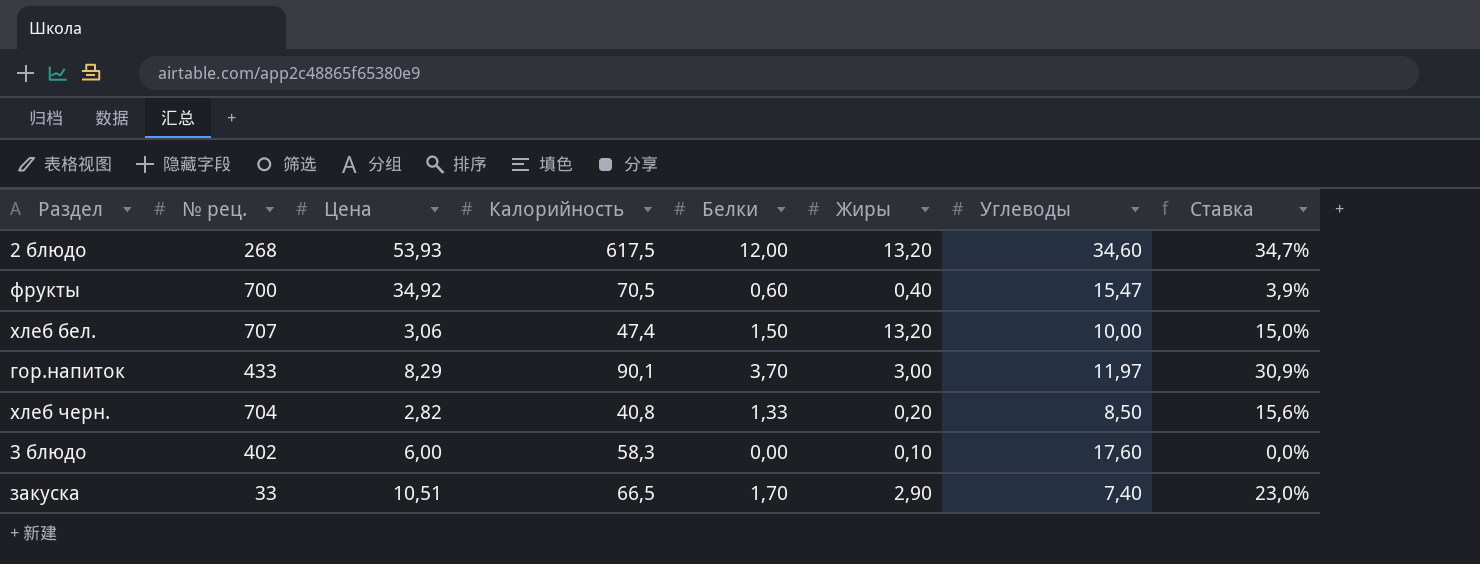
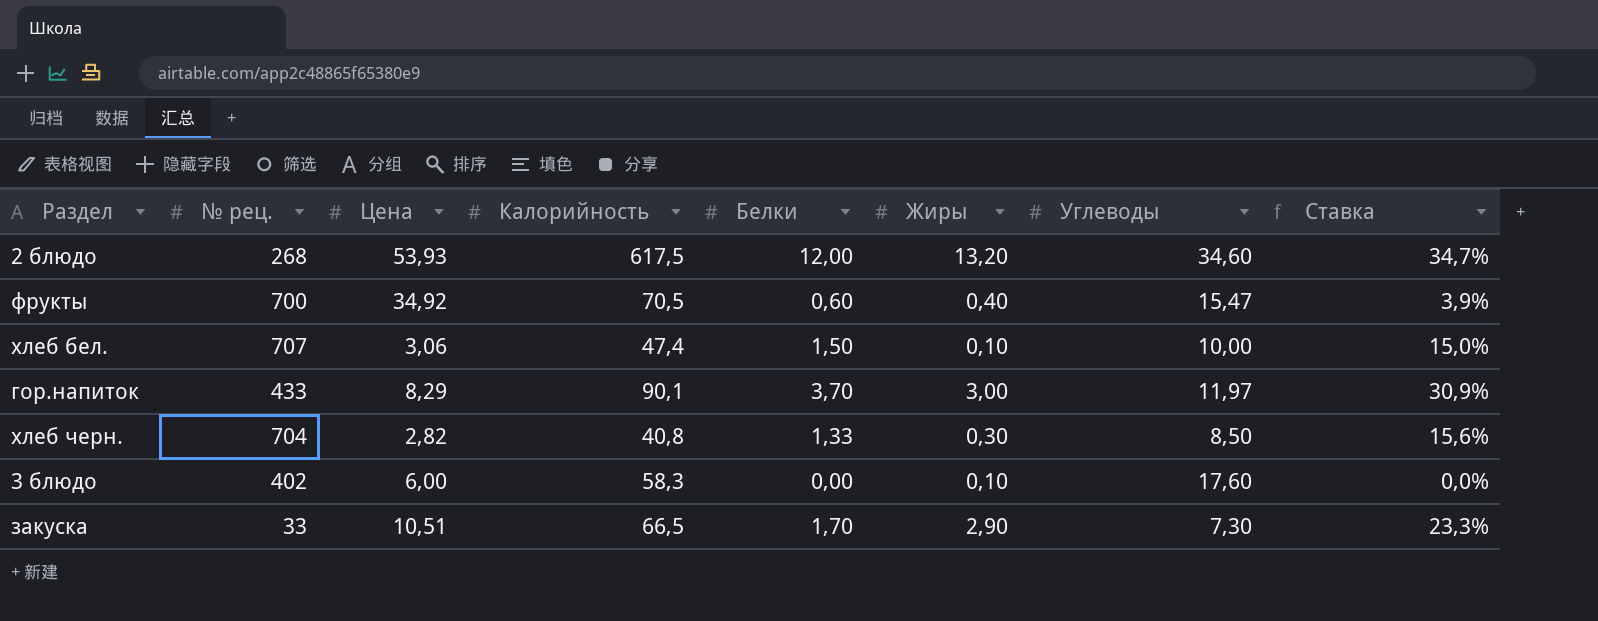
хлеб бел. | Жиры: 13,20 -> 0,10
хлеб черн. | Жиры: 0,20 -> 0,30
закуска | Углеводы: 7,40 -> 7,30
закуска | Ставка: 23,0% -> 23,3%

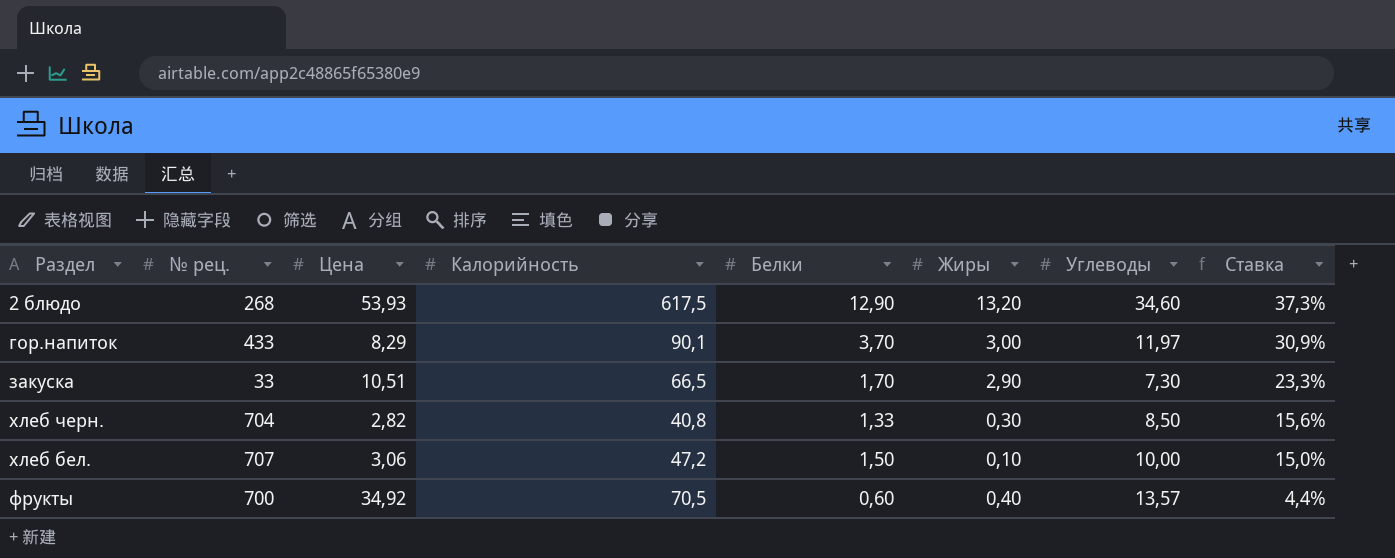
row order: none -> Ставка descending
row 3 блюдо: 402 | 6,00 | 58,3 | 0,00 | 0,10 | 17,60 | 0,0% -> none
2 блюдо | Белки: 12,00 -> 12,90
2 блюдо | Ставка: 34,7% -> 37,3%
хлеб бел. | Калорийность: 47,4 -> 47,2
фрукты | Углеводы: 15,47 -> 13,57
фрукты | Ставка: 3,9% -> 4,4%

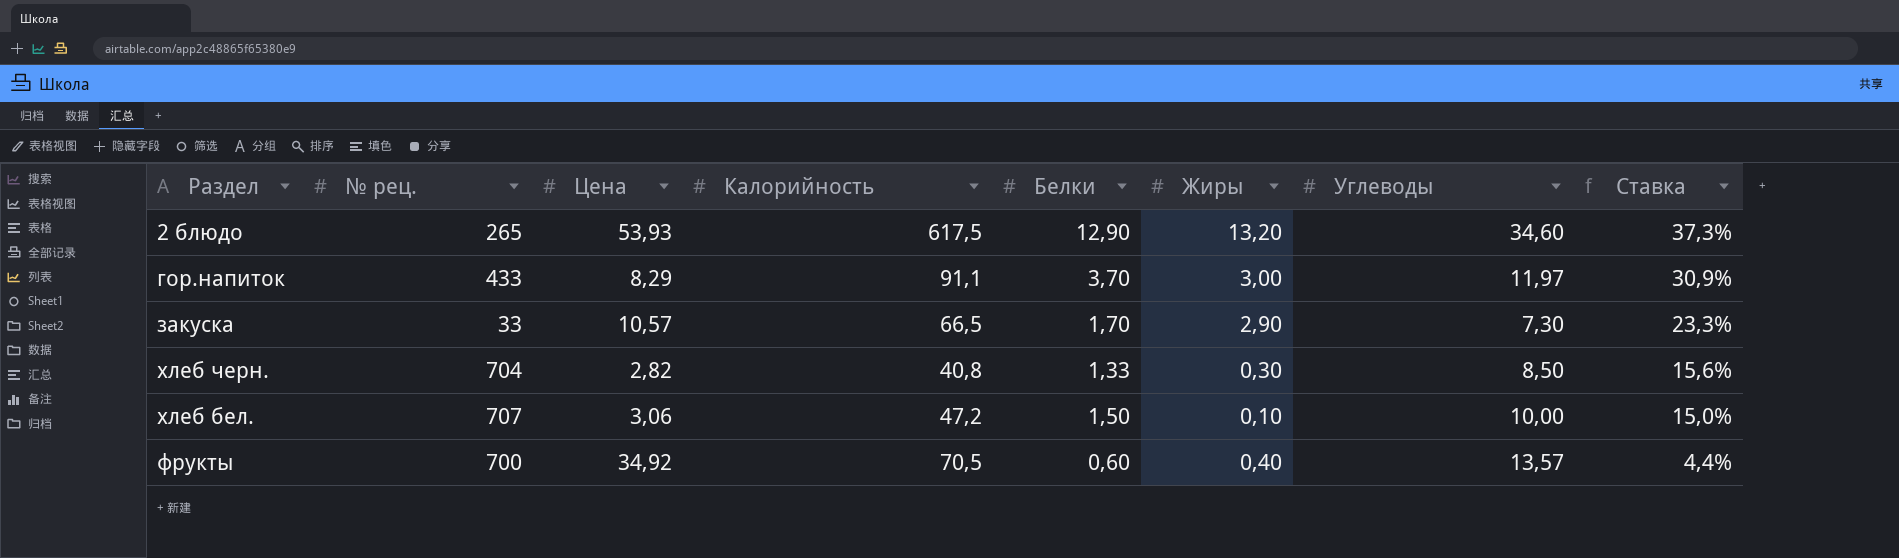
2 блюдо | № рец.: 268 -> 265
гор.напиток | Калорийность: 90,1 -> 91,1
закуска | Цена: 10,51 -> 10,57

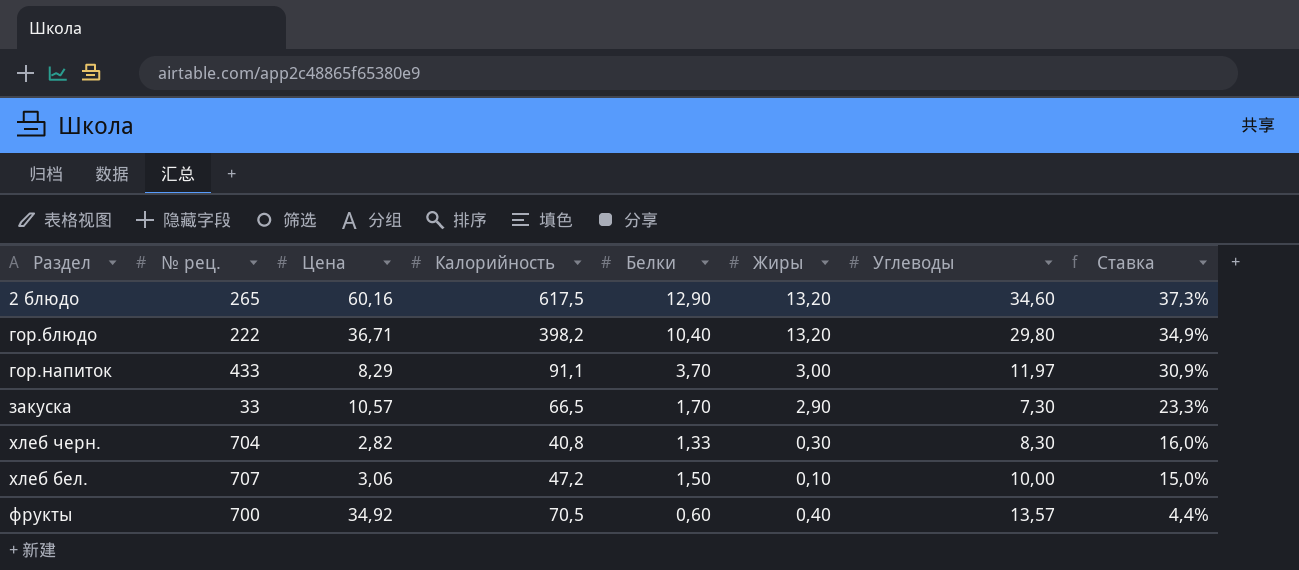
2 блюдо | Цена: 53,93 -> 60,16
row гор.блюдо: none -> 222 | 36,71 | 398,2 | 10,40 | 13,20 | 29,80 | 34,9%
хлеб черн. | Углеводы: 8,50 -> 8,30
хлеб черн. | Ставка: 15,6% -> 16,0%

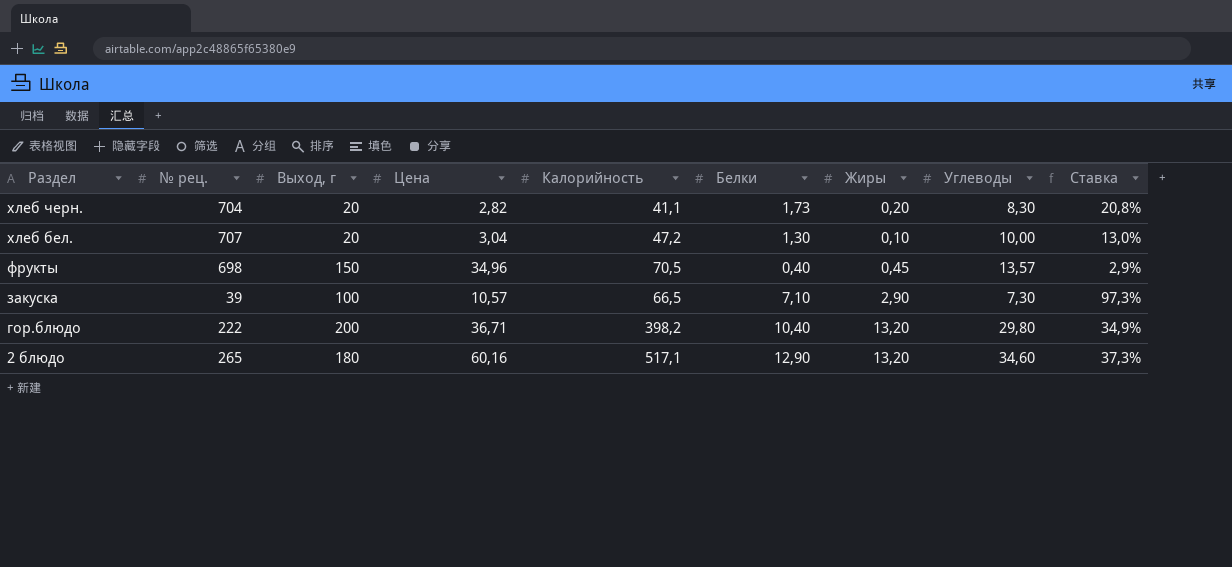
row order: Ставка descending -> Раздел descending
column Выход, г | position: none -> 3
row гор.напиток: 433 | 8,29 | 91,1 | 3,70 | 3,00 | 11,97 | 30,9% -> none
хлеб черн. | Калорийность: 40,8 -> 41,1
хлеб черн. | Белки: 1,33 -> 1,73
хлеб черн. | Жиры: 0,30 -> 0,20
хлеб черн. | Ставка: 16,0% -> 20,8%
хлеб бел. | Цена: 3,06 -> 3,04
хлеб бел. | Белки: 1,50 -> 1,30
хлеб бел. | Ставка: 15,0% -> 13,0%
фрукты | № рец.: 700 -> 698
фрукты | Цена: 34,92 -> 34,96
фрукты | Белки: 0,60 -> 0,40
фрукты | Жиры: 0,40 -> 0,45
фрукты | Ставка: 4,4% -> 2,9%
закуска | № рец.: 33 -> 39
закуска | Белки: 1,70 -> 7,10
закуска | Ставка: 23,3% -> 97,3%
2 блюдо | Калорийность: 617,5 -> 517,1

